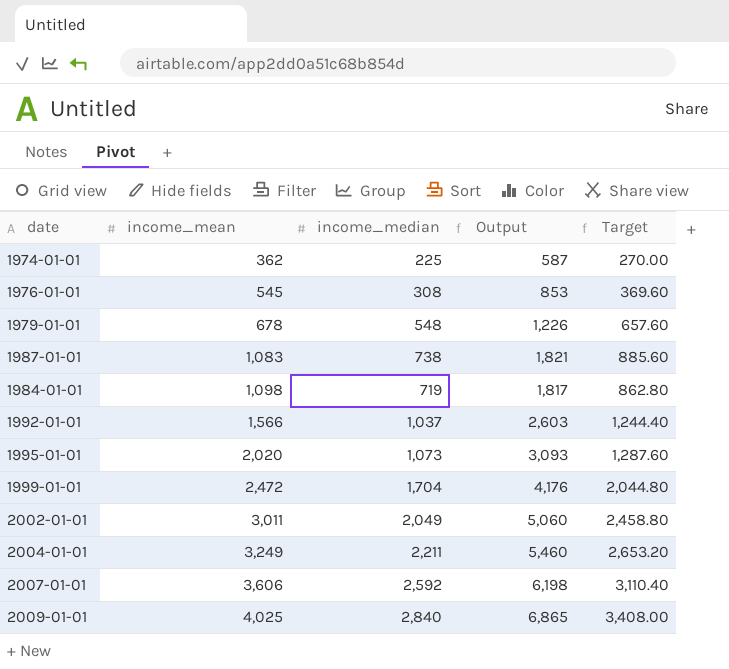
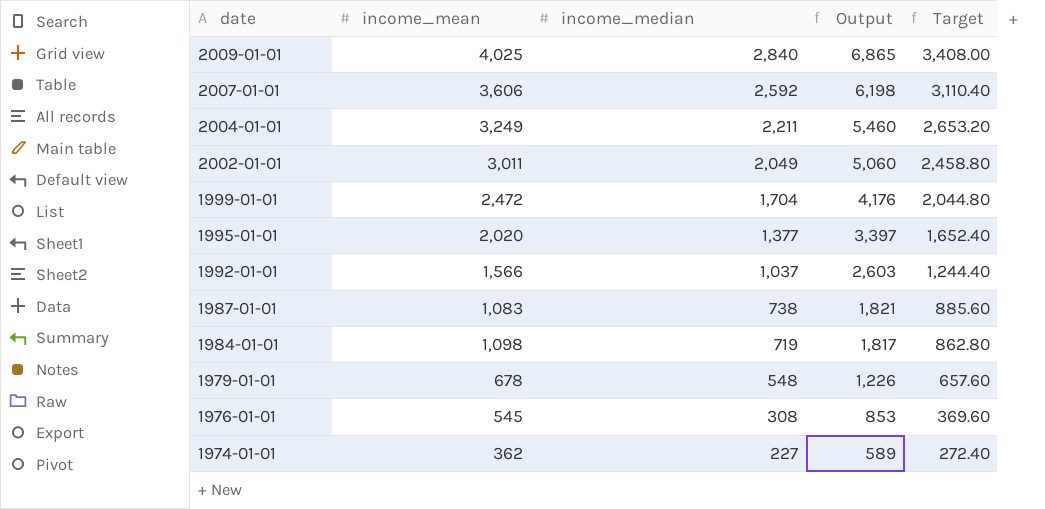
row order: income_mean ascending -> date descending
1995-01-01 | income_median: 1,073 -> 1,377
1995-01-01 | Output: 3,093 -> 3,397
1995-01-01 | Target: 1,287.60 -> 1,652.40
1974-01-01 | income_median: 225 -> 227
1974-01-01 | Output: 587 -> 589
1974-01-01 | Target: 270.00 -> 272.40

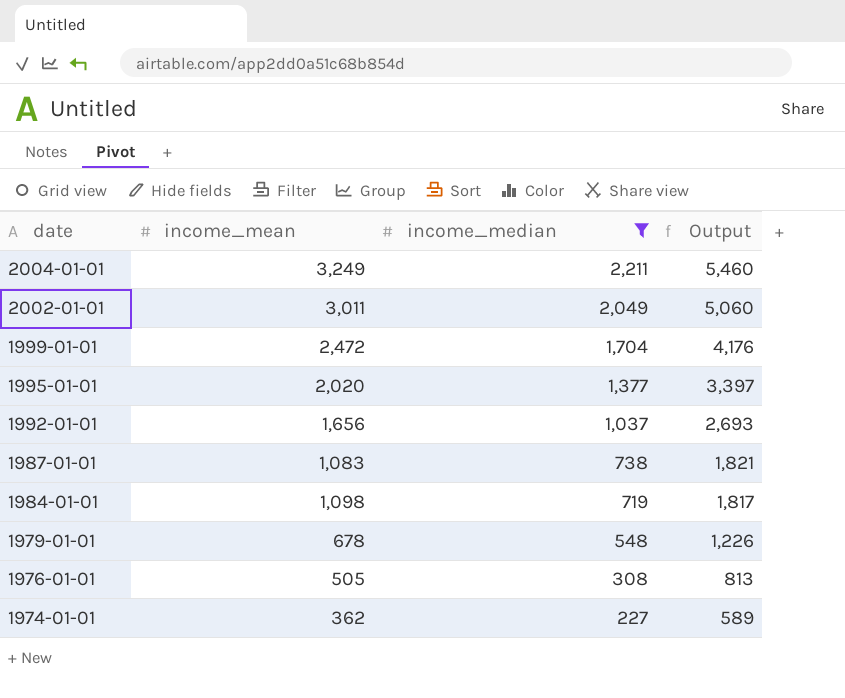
filter: none -> income_median <= 2,211
column Target | formula: [income_median] * 1.2 -> none
1992-01-01 | income_mean: 1,566 -> 1,656
1992-01-01 | Output: 2,603 -> 2,693
1976-01-01 | income_mean: 545 -> 505
1976-01-01 | Output: 853 -> 813

